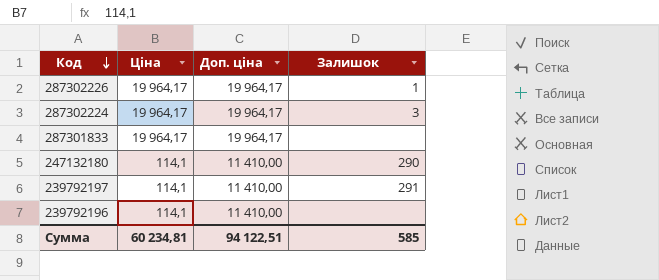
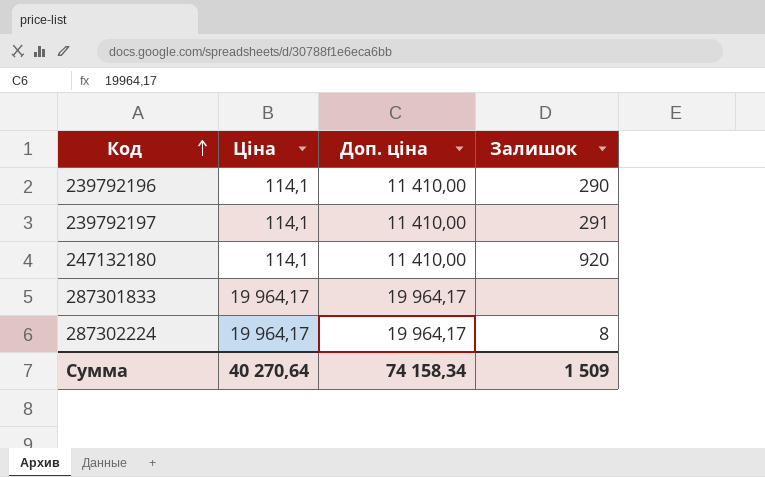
row order: Код descending -> Код ascending
row 287302226: 19 964,17 | 19 964,17 | 1 -> none
239792196 | Залишок: none -> 290
247132180 | Залишок: 290 -> 920
287302224 | Залишок: 3 -> 8
Сумма | Ціна: 60 234,81 -> 40 270,64
Сумма | Доп. ціна: 94 122,51 -> 74 158,34
Сумма | Залишок: 585 -> 1 509

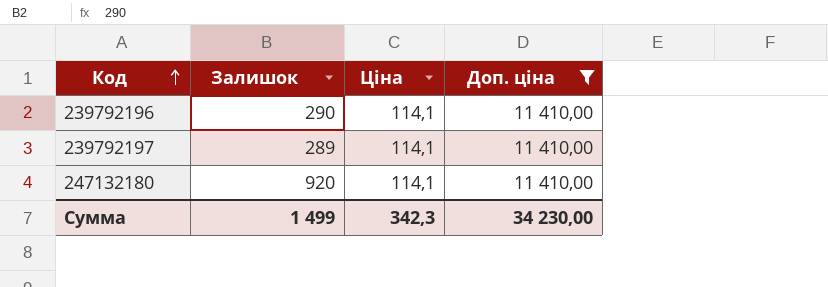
filter: none -> Доп. ціна = 11 410,00
column Залишок | position: 4 -> 2
239792197 | Залишок: 291 -> 289
Сумма | Залишок: 1 509 -> 1 499
Сумма | Ціна: 40 270,64 -> 342,3
Сумма | Доп. ціна: 74 158,34 -> 34 230,00

